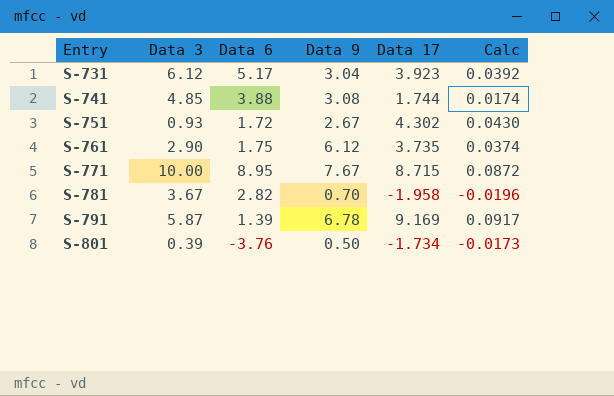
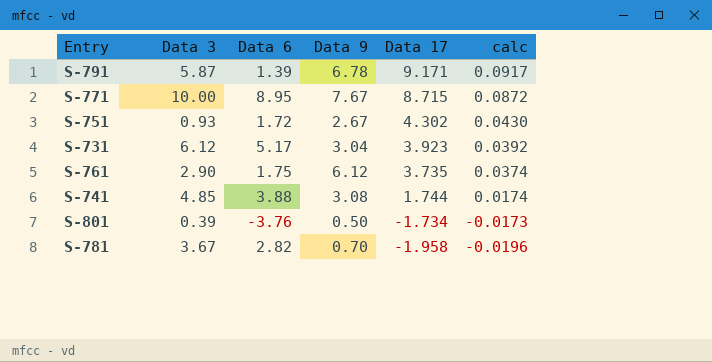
row order: Entry ascending -> Data 17 descending
column name: Calc -> calc
S-791 | Data 17: 9.169 -> 9.171

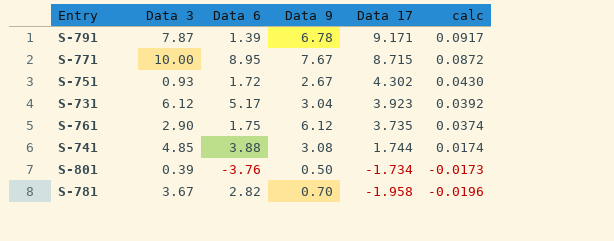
S-791 | Data 3: 5.87 -> 7.87

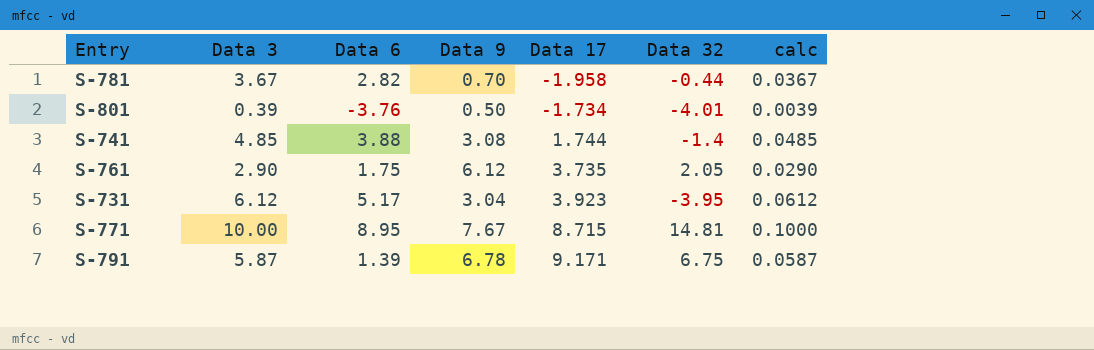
row order: Data 17 descending -> Data 17 ascending
column Data 32 | position: none -> 6
column calc | formula: [Data 17] * 0.01 -> [Data 3] * 0.01
row S-751: 0.93 | 1.72 | 2.67 | 4.302 | 0.0430 -> none
S-791 | Data 3: 7.87 -> 5.87

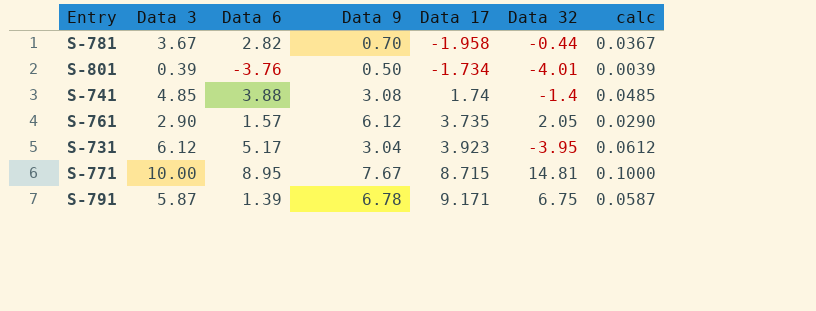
S-741 | Data 17: 1.744 -> 1.74
S-761 | Data 6: 1.75 -> 1.57

